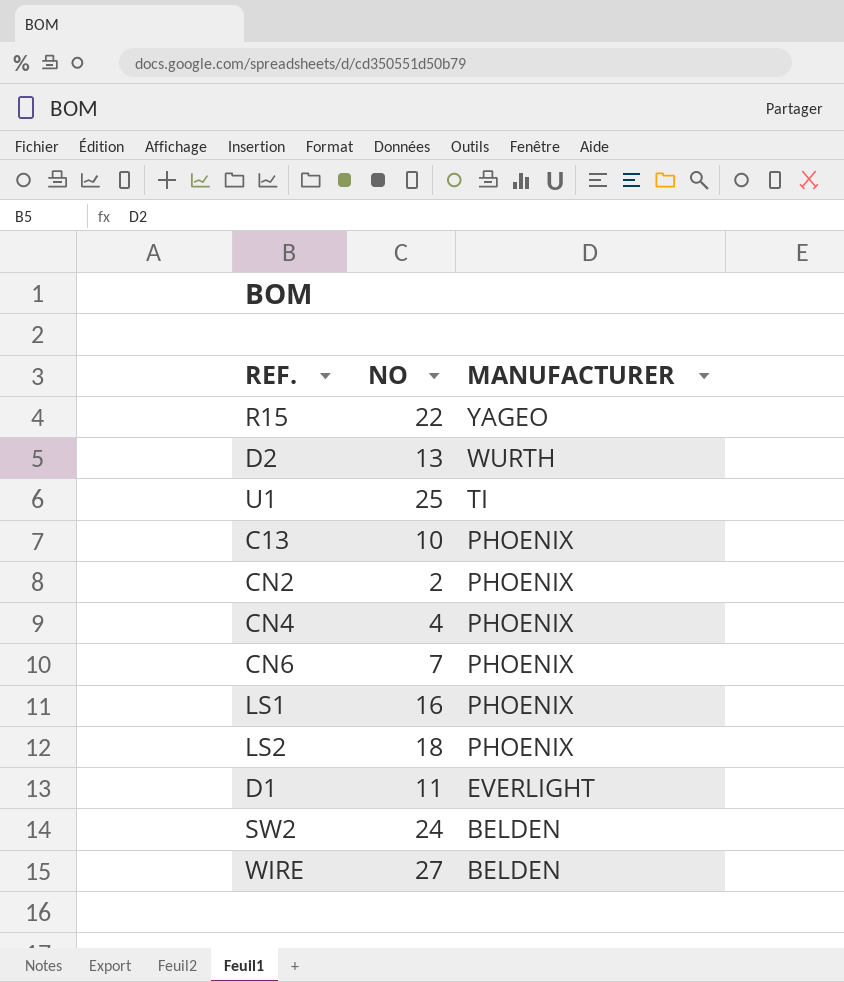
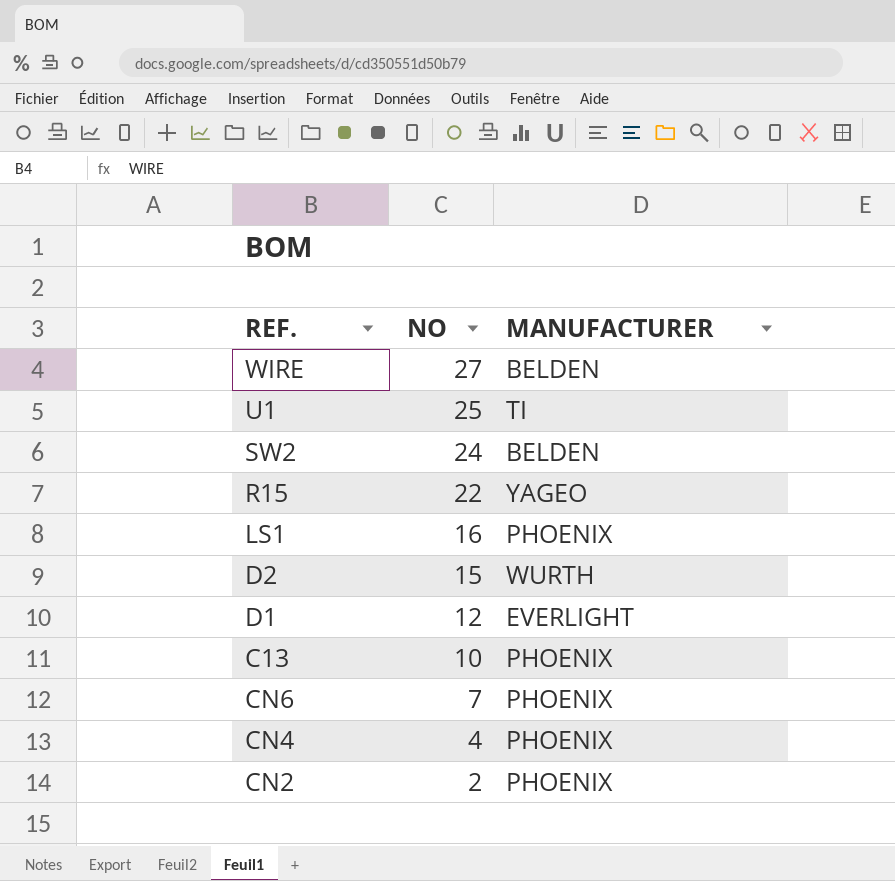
row order: MANUFACTURER descending -> NO descending
row LS2: 18 | PHOENIX -> none
D2 | NO: 13 -> 15
D1 | NO: 11 -> 12

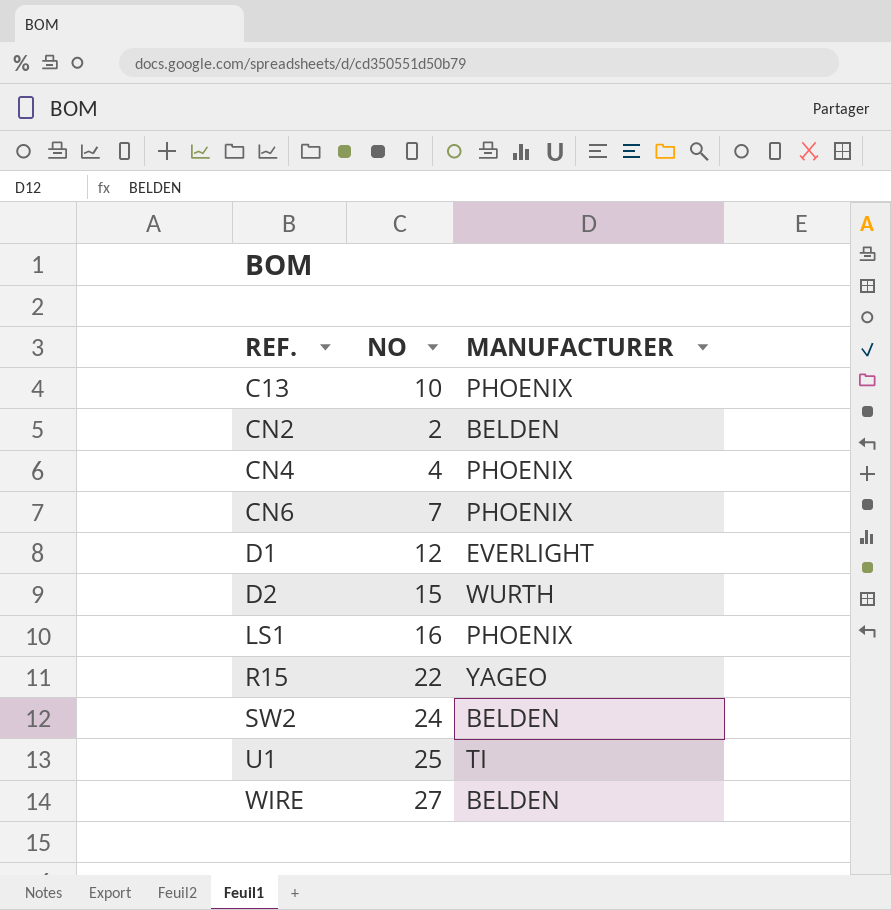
row order: NO descending -> REF. ascending
CN2 | MANUFACTURER: PHOENIX -> BELDEN

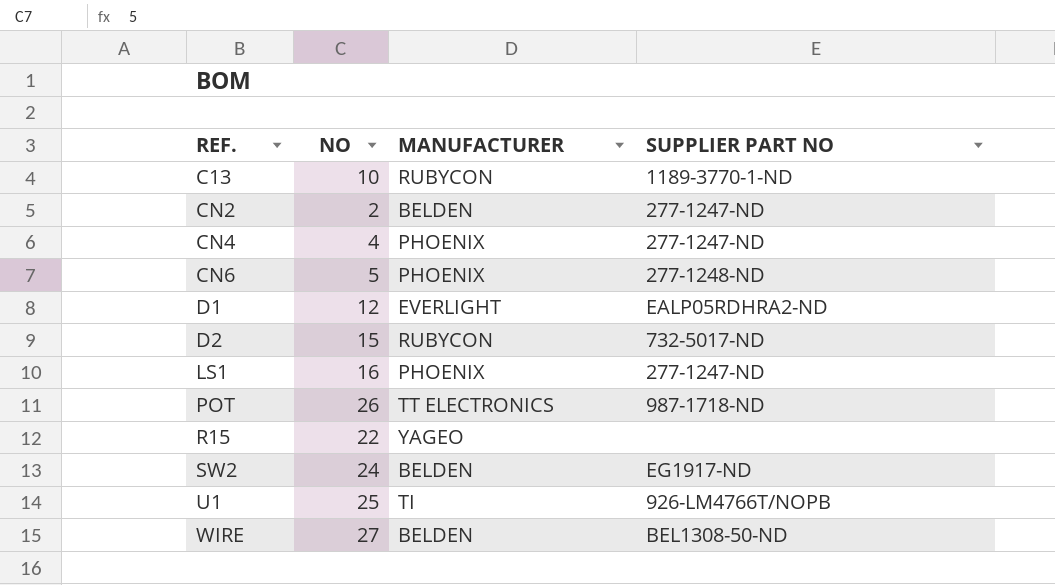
column SUPPLIER PART NO | position: none -> 4
C13 | MANUFACTURER: PHOENIX -> RUBYCON
CN6 | NO: 7 -> 5
D2 | MANUFACTURER: WURTH -> RUBYCON
row POT: none -> 26 | TT ELECTRONICS | 987-1718-ND

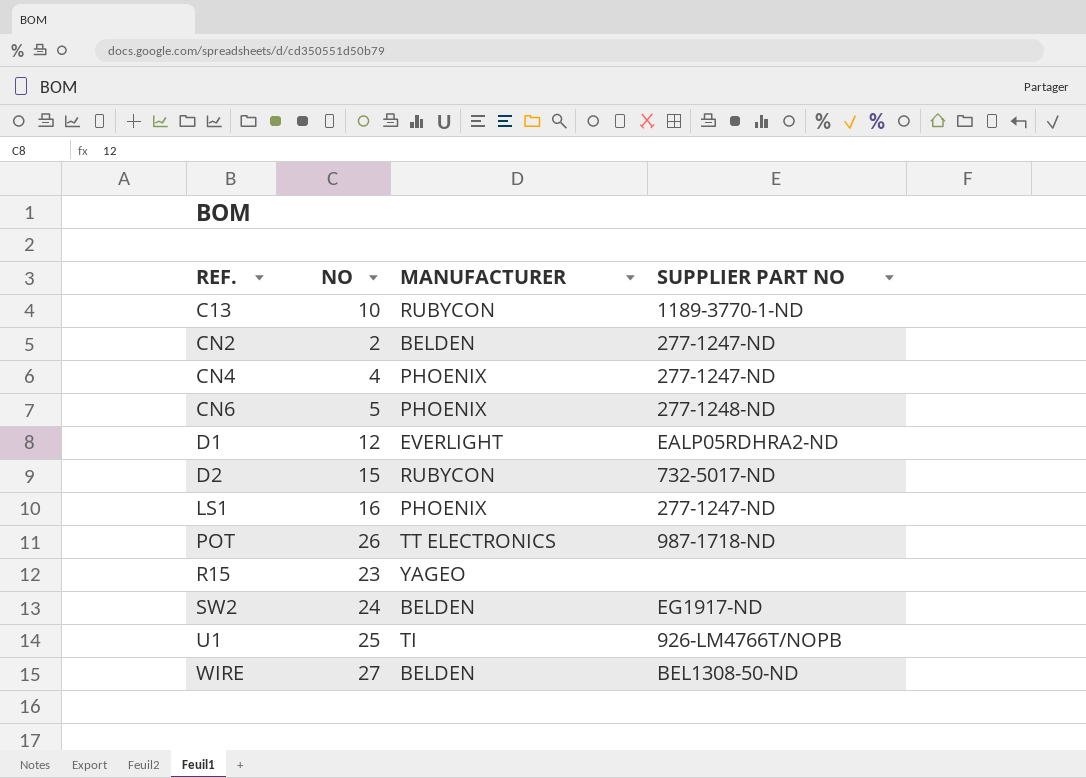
R15 | NO: 22 -> 23

